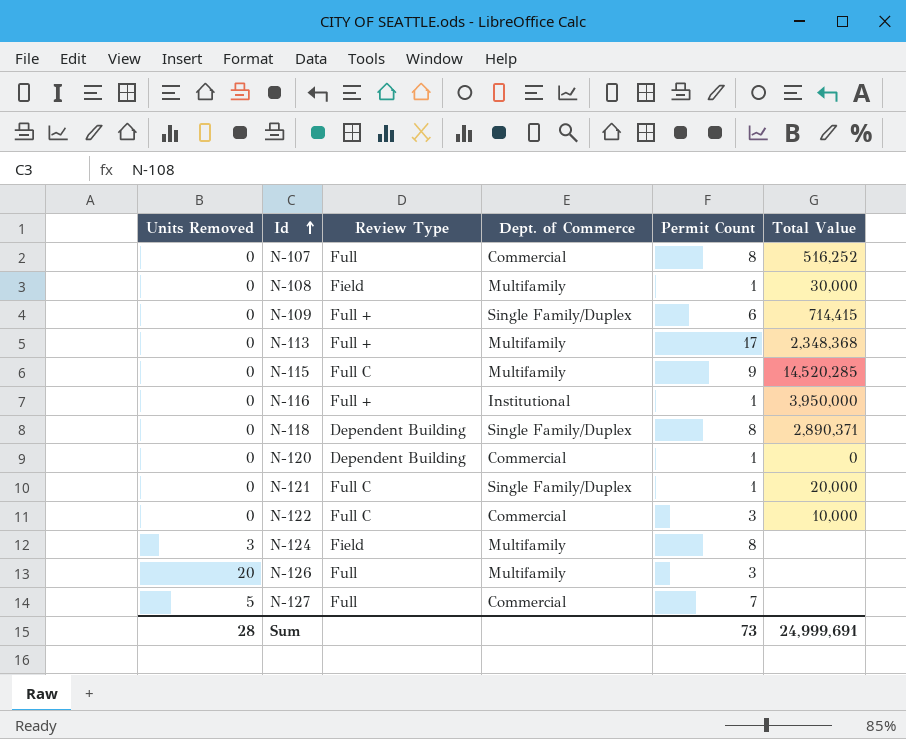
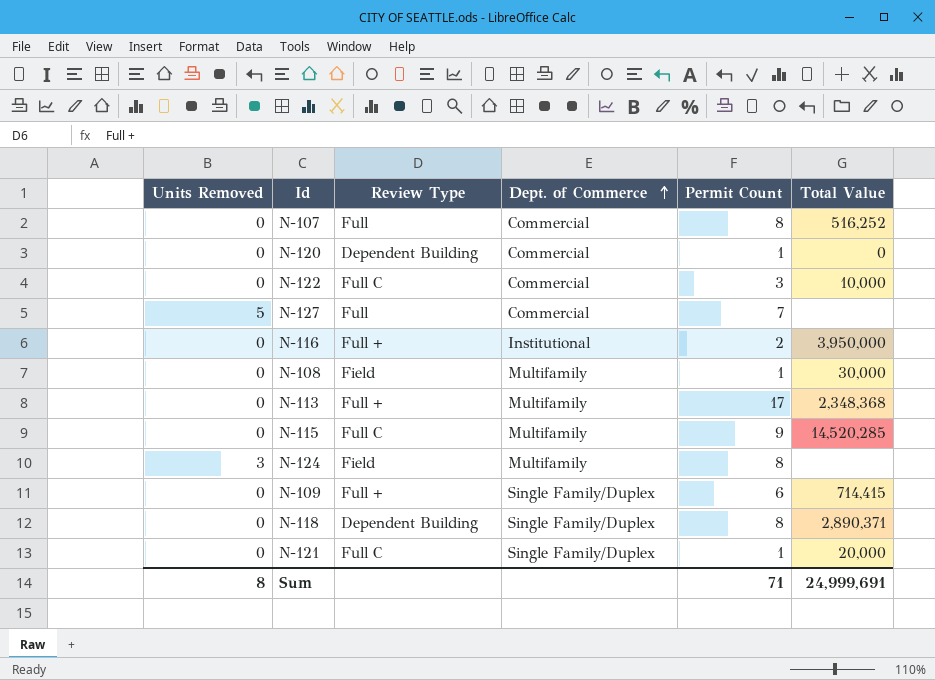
row order: Id ascending -> Dept. of Commerce ascending
row N-126: 20 | Full | Multifamily | 3 | none -> none
N-116 | Permit Count: 1 -> 2
Sum | Units Removed: 28 -> 8
Sum | Permit Count: 73 -> 71

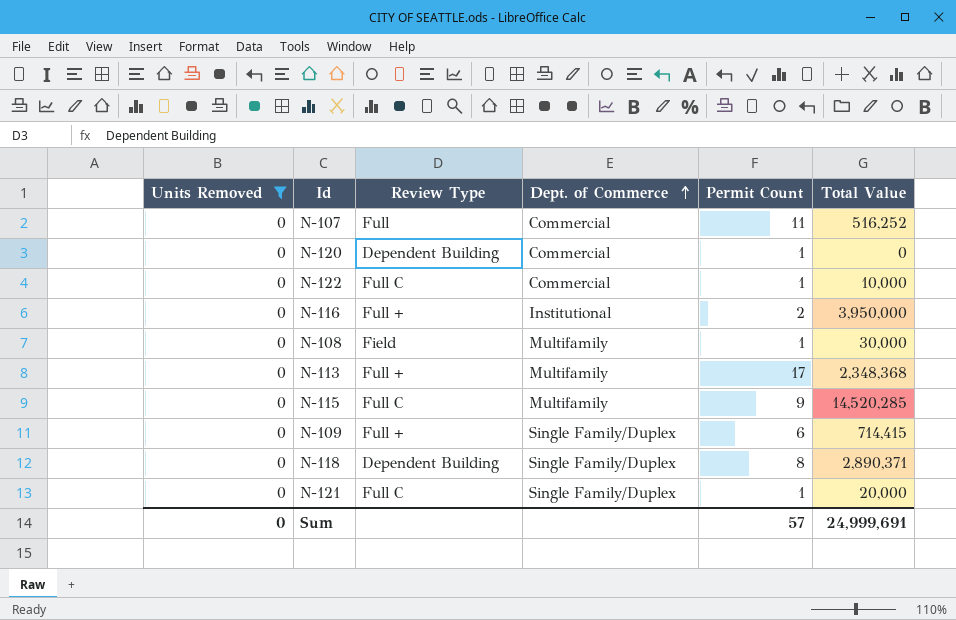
filter: none -> Units Removed = 0
N-107 | Permit Count: 8 -> 11
N-122 | Permit Count: 3 -> 1
Sum | Units Removed: 8 -> 0
Sum | Permit Count: 71 -> 57

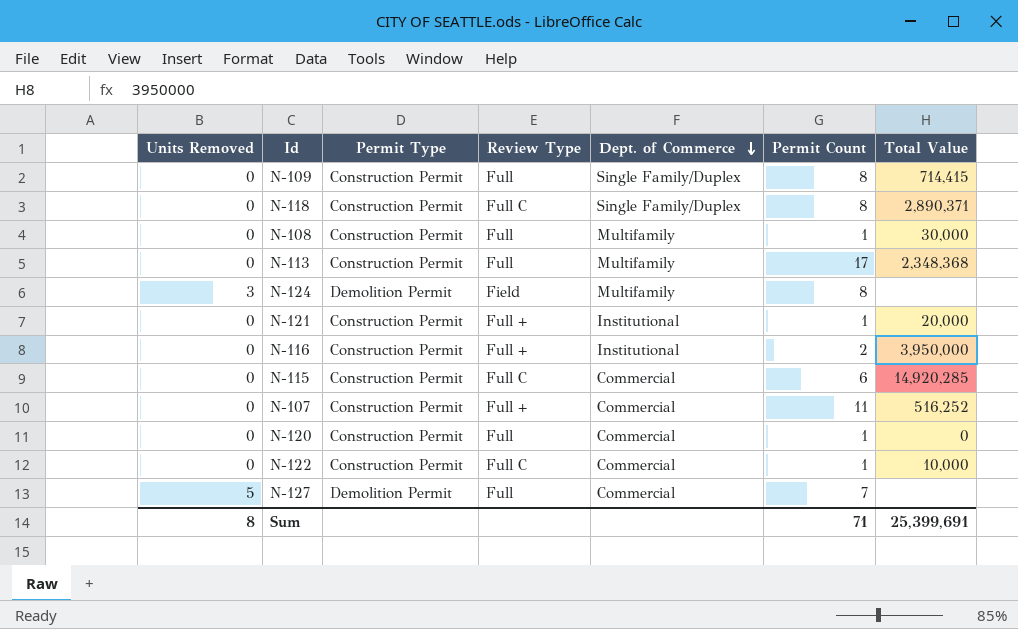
filter: Units Removed = 0 -> none
row order: Dept. of Commerce ascending -> Dept. of Commerce descending
column Permit Type | position: none -> 3
N-109 | Review Type: Full + -> Full
N-109 | Permit Count: 6 -> 8
N-118 | Review Type: Dependent Building -> Full C
N-108 | Review Type: Field -> Full
N-113 | Review Type: Full + -> Full
N-121 | Review Type: Full C -> Full +
N-121 | Dept. of Commerce: Single Family/Duplex -> Institutional
N-115 | Dept. of Commerce: Multifamily -> Commercial
N-115 | Permit Count: 9 -> 6
N-115 | Total Value: 14,520,285 -> 14,920,285
N-107 | Review Type: Full -> Full +
N-120 | Review Type: Dependent Building -> Full
Sum | Units Removed: 0 -> 8
Sum | Permit Count: 57 -> 71
Sum | Total Value: 24,999,691 -> 25,399,691

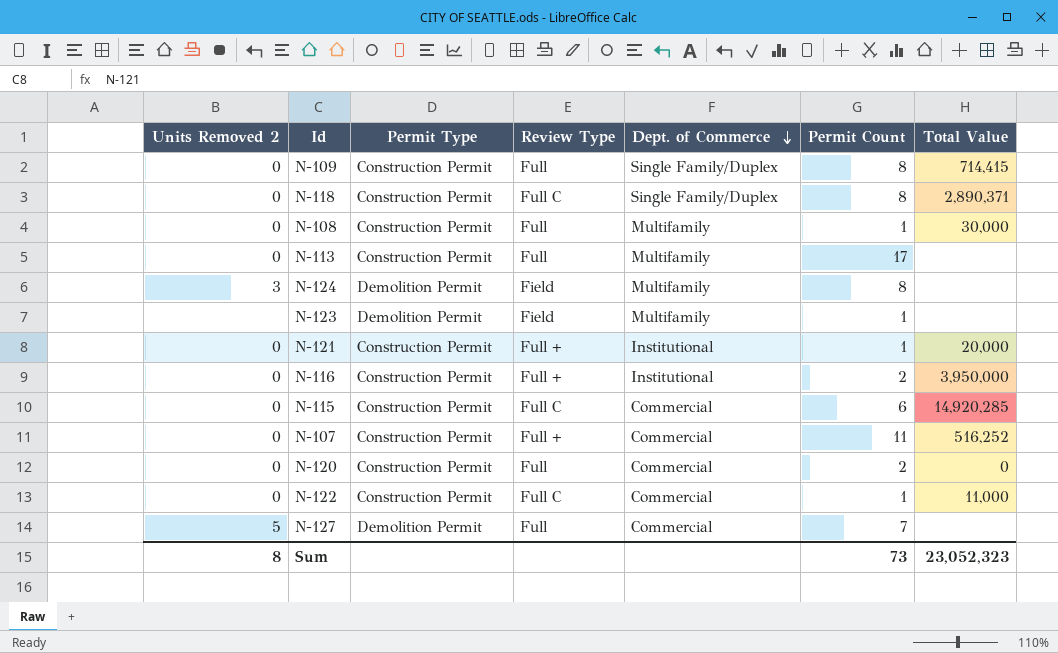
column name: Units Removed -> Units Removed 2
N-113 | Total Value: 2,348,368 -> none
row N-123: none -> none | Demolition Permit | Field | Multifamily | 1 | none
N-120 | Permit Count: 1 -> 2
N-122 | Total Value: 10,000 -> 11,000
Sum | Permit Count: 71 -> 73
Sum | Total Value: 25,399,691 -> 23,052,323

